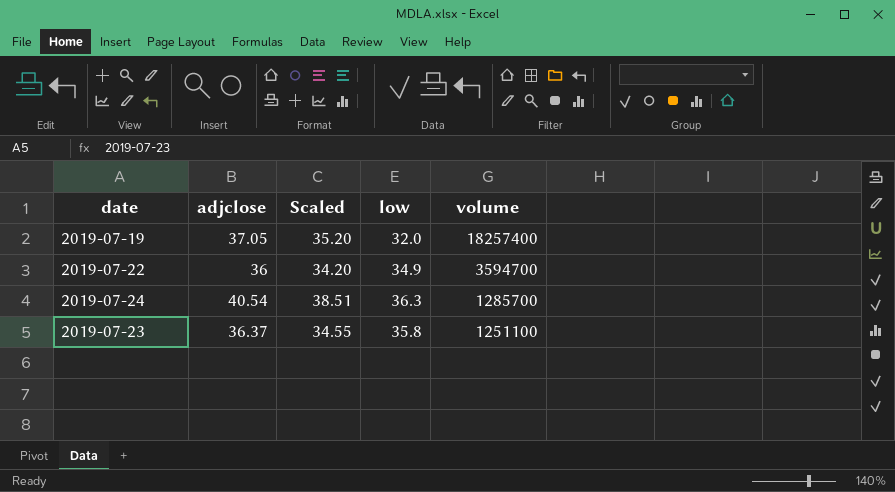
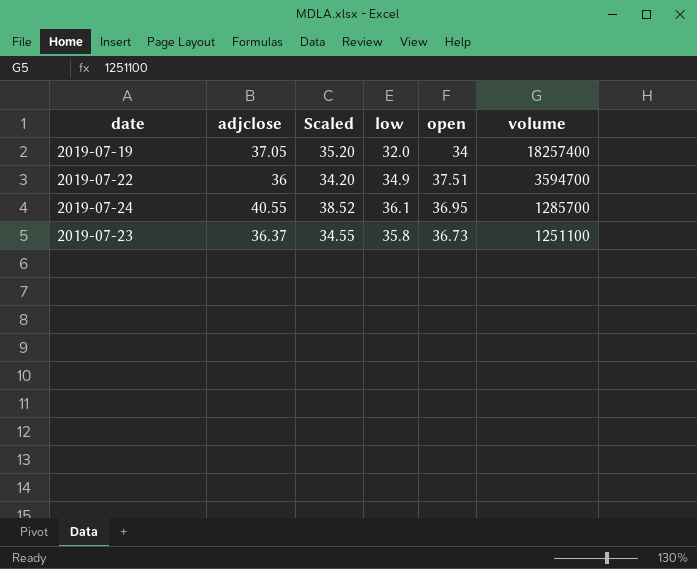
column open | position: none -> 5
2019-07-24 | adjclose: 40.54 -> 40.55
2019-07-24 | Scaled: 38.51 -> 38.52
2019-07-24 | low: 36.3 -> 36.1

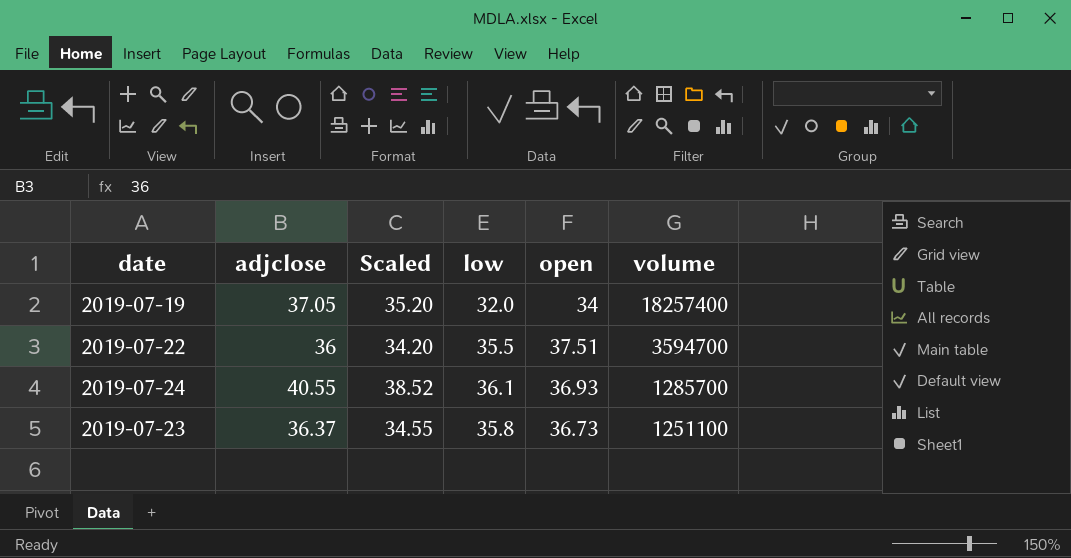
2019-07-22 | low: 34.9 -> 35.5
2019-07-24 | open: 36.95 -> 36.93

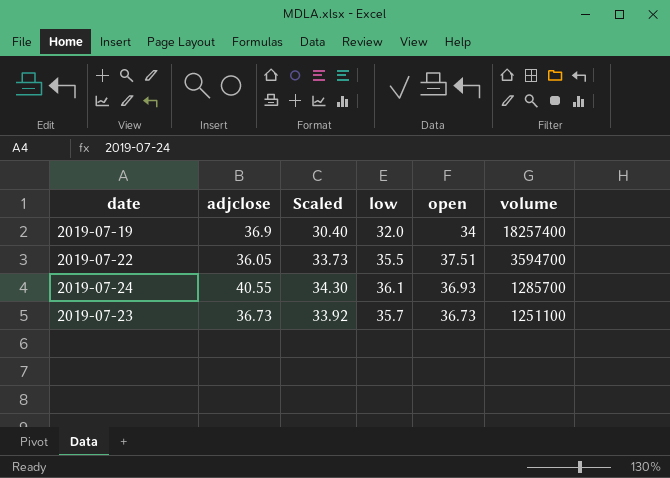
column Scaled | formula: [adjclose] * 0.95 -> [low] * 0.95
2019-07-19 | adjclose: 37.05 -> 36.9
2019-07-22 | adjclose: 36 -> 36.05
2019-07-23 | adjclose: 36.37 -> 36.73
2019-07-23 | low: 35.8 -> 35.7

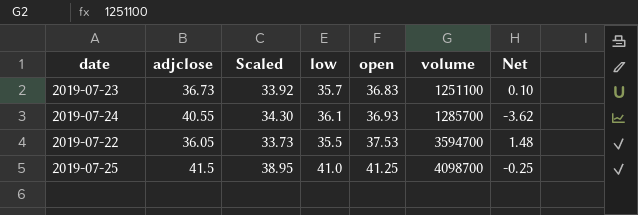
row order: volume descending -> open ascending
column Net | formula: none -> [open] - [adjclose]
row 2019-07-19: 36.9 | 30.40 | 32.0 | 34 | 18257400 -> none
2019-07-23 | open: 36.73 -> 36.83
2019-07-22 | open: 37.51 -> 37.53
row 2019-07-25: none -> 41.5 | 38.95 | 41.0 | 41.25 | 4098700 | -0.25

